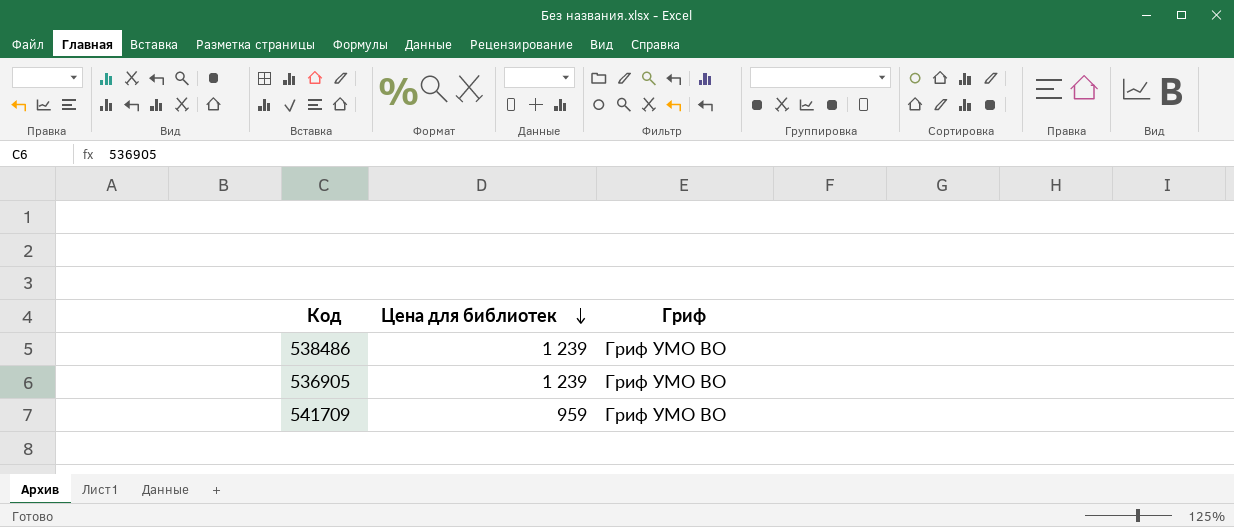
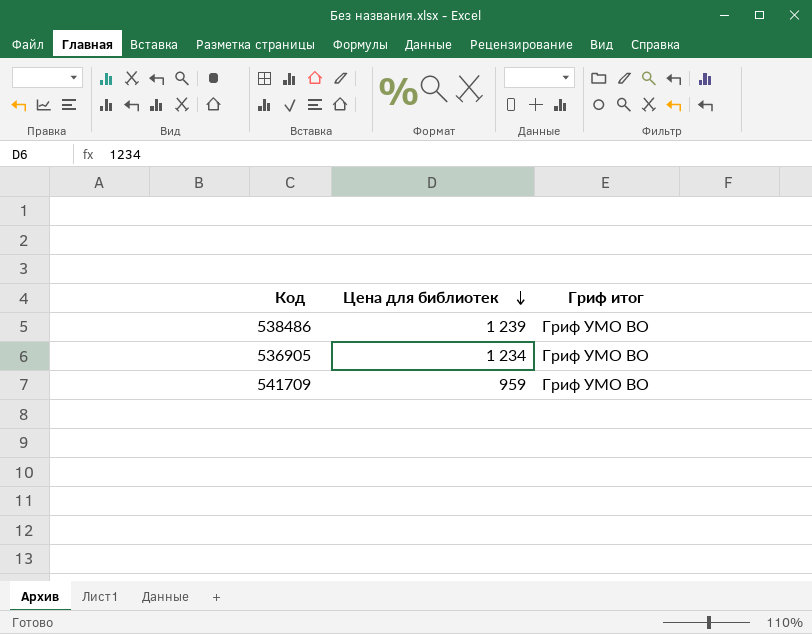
column name: Гриф -> Гриф итог
536905 | Цена для библиотек: 1 239 -> 1 234

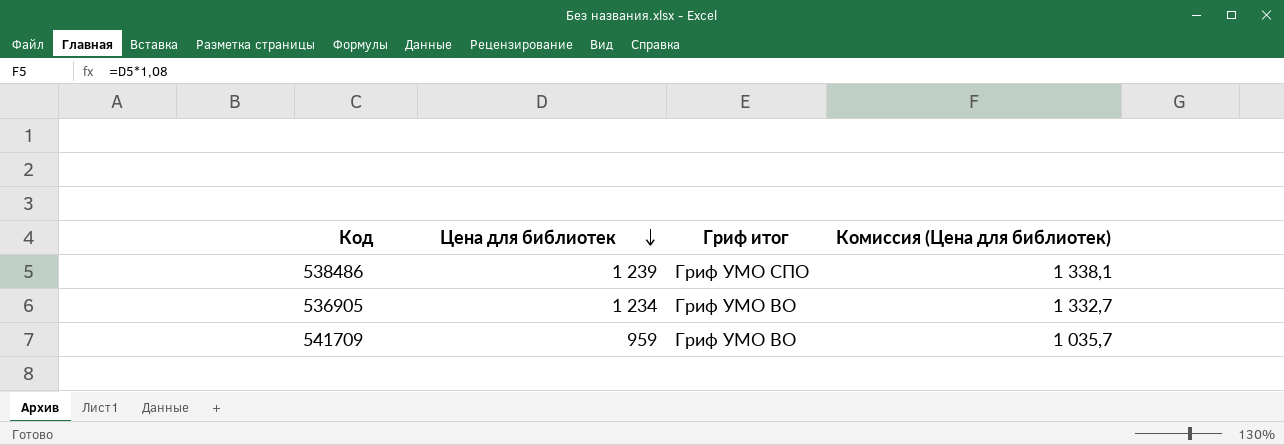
column Комиссия (Цена для библиотек) | formula: none -> [Цена для библиотек] * 1,08
538486 | Гриф итог: Гриф УМО ВО -> Гриф УМО СПО

